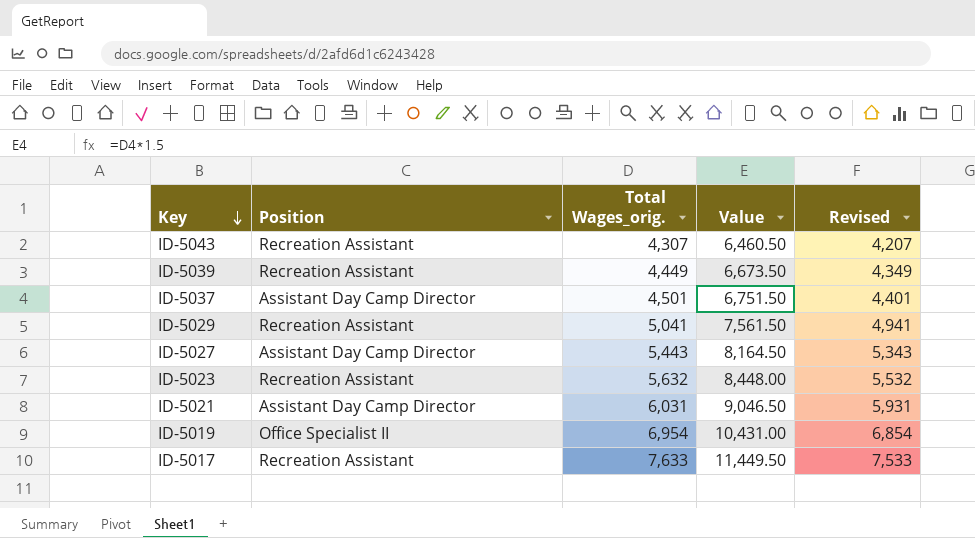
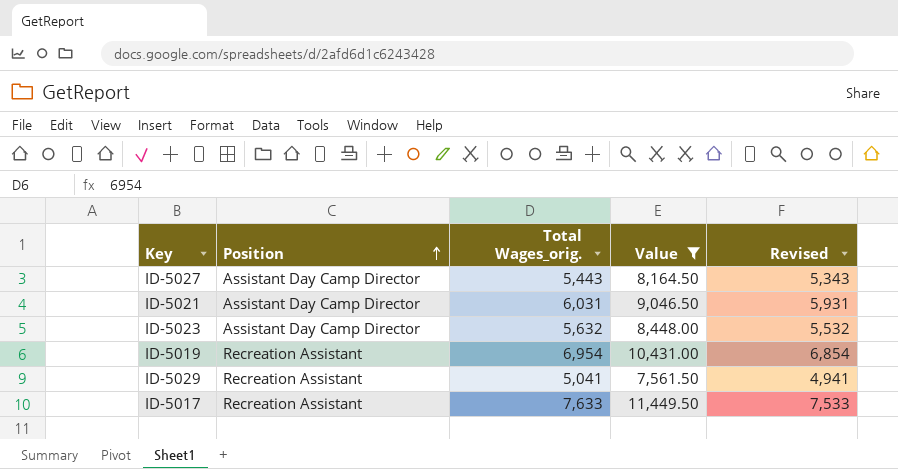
filter: none -> Value >= 7,561.50
row order: Key descending -> Position ascending
ID-5023 | Position: Recreation Assistant -> Assistant Day Camp Director
ID-5019 | Position: Office Specialist II -> Recreation Assistant

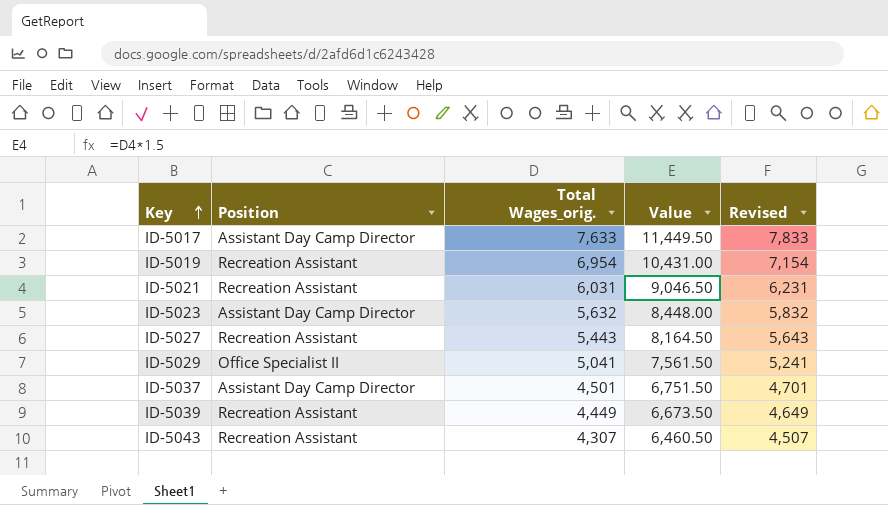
filter: Value >= 7,561.50 -> none
row order: Position ascending -> Key ascending
column Revised | formula: [Total Wages_orig.] - 100 -> [Total Wages_orig.] + 200
ID-5017 | Position: Recreation Assistant -> Assistant Day Camp Director
ID-5021 | Position: Assistant Day Camp Director -> Recreation Assistant
ID-5027 | Position: Assistant Day Camp Director -> Recreation Assistant
ID-5029 | Position: Recreation Assistant -> Office Specialist II

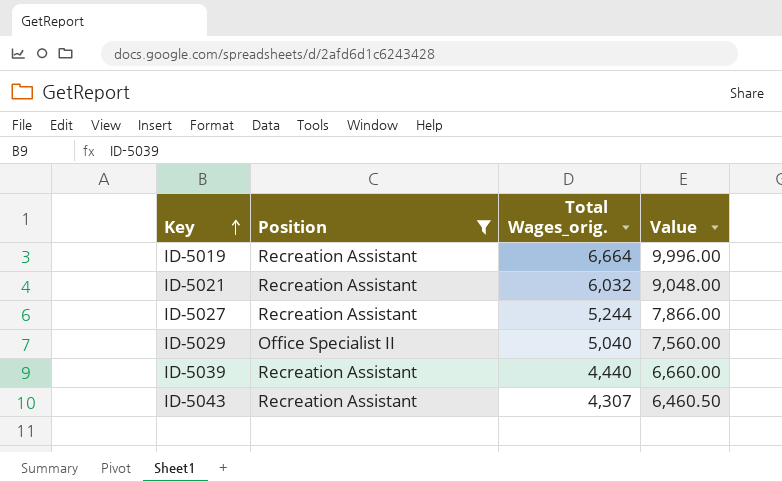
filter: none -> Position != Assistant Day Camp Director
column Revised | formula: [Total Wages_orig.] + 200 -> none
ID-5019 | Total Wages_orig.: 6,954 -> 6,664
ID-5019 | Value: 10,431.00 -> 9,996.00
ID-5021 | Total Wages_orig.: 6,031 -> 6,032
ID-5021 | Value: 9,046.50 -> 9,048.00
ID-5027 | Total Wages_orig.: 5,443 -> 5,244
ID-5027 | Value: 8,164.50 -> 7,866.00
ID-5029 | Total Wages_orig.: 5,041 -> 5,040
ID-5029 | Value: 7,561.50 -> 7,560.00
ID-5039 | Total Wages_orig.: 4,449 -> 4,440
ID-5039 | Value: 6,673.50 -> 6,660.00

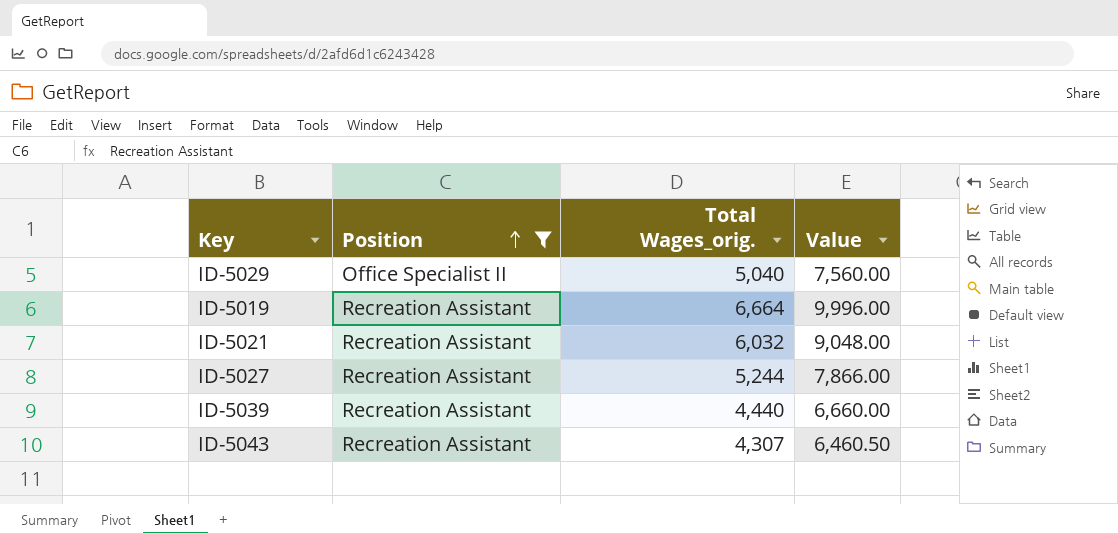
row order: Key ascending -> Position ascending

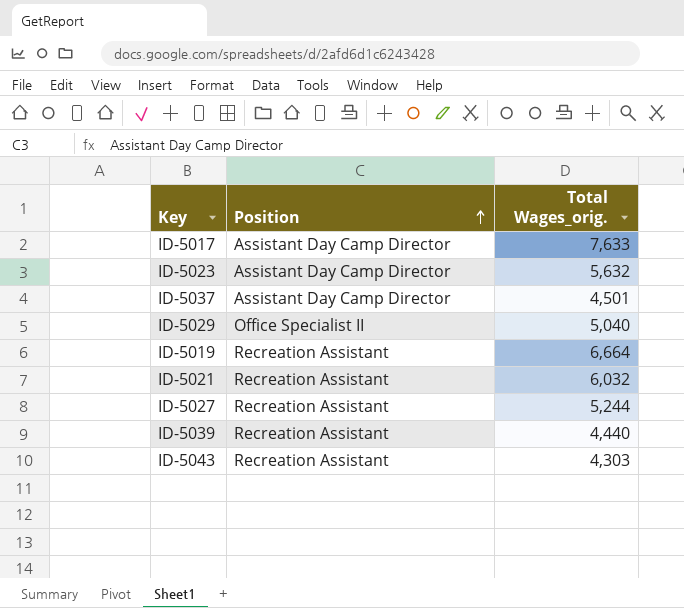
filter: Position != Assistant Day Camp Director -> none
column Value | formula: [Total Wages_orig.] * 1.5 -> none
ID-5043 | Total Wages_orig.: 4,307 -> 4,303

